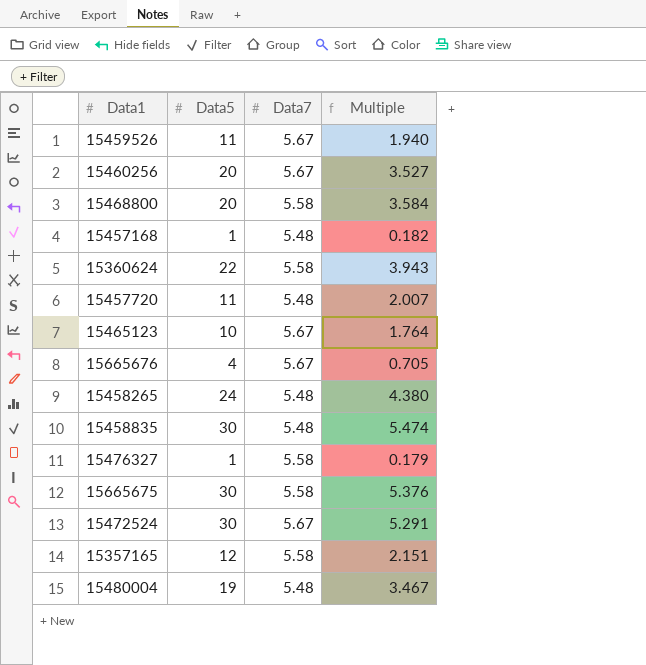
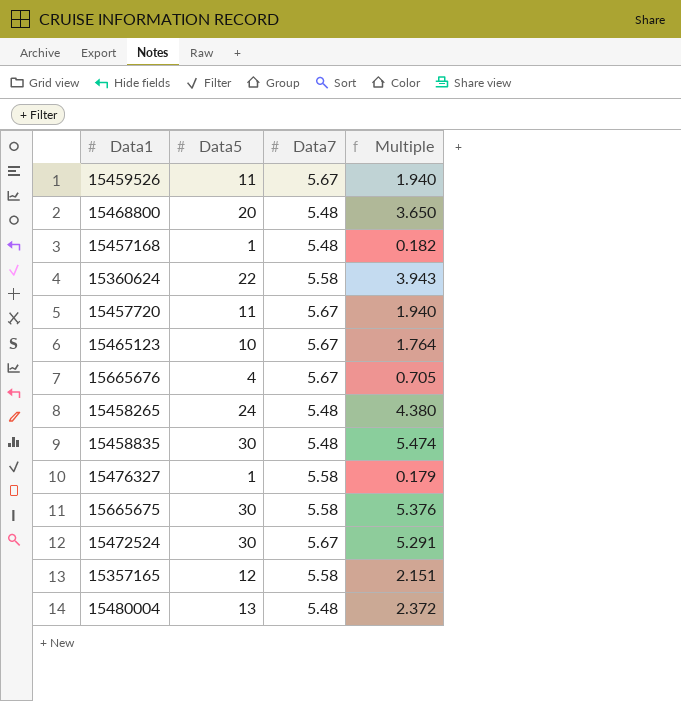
row 15460256: 20 | 5.67 | 3.527 -> none
15468800 | Data7: 5.58 -> 5.48
15468800 | Multiple: 3.584 -> 3.650
15457720 | Data7: 5.48 -> 5.67
15457720 | Multiple: 2.007 -> 1.940
15480004 | Data5: 19 -> 13
15480004 | Multiple: 3.467 -> 2.372

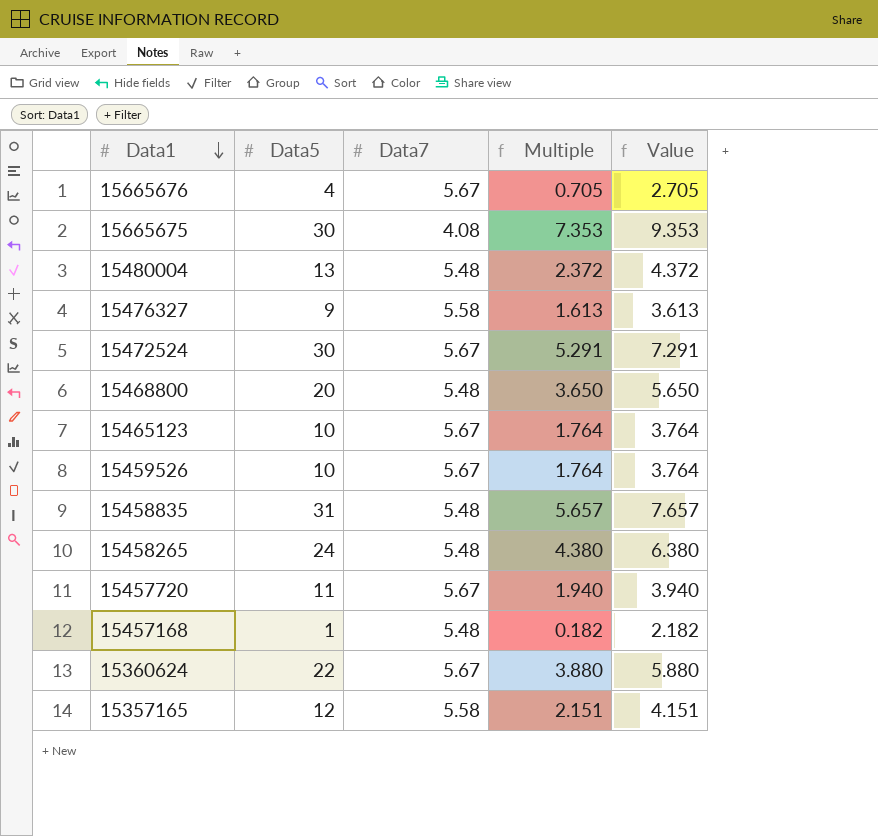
row order: none -> Data1 descending
column Value | formula: none -> [Multiple] + 2
15665675 | Data7: 5.58 -> 4.08
15665675 | Multiple: 5.376 -> 7.353
15476327 | Data5: 1 -> 9
15476327 | Multiple: 0.179 -> 1.613
15459526 | Data5: 11 -> 10
15459526 | Multiple: 1.940 -> 1.764
15458835 | Data5: 30 -> 31
15458835 | Multiple: 5.474 -> 5.657
15360624 | Data7: 5.58 -> 5.67
15360624 | Multiple: 3.943 -> 3.880

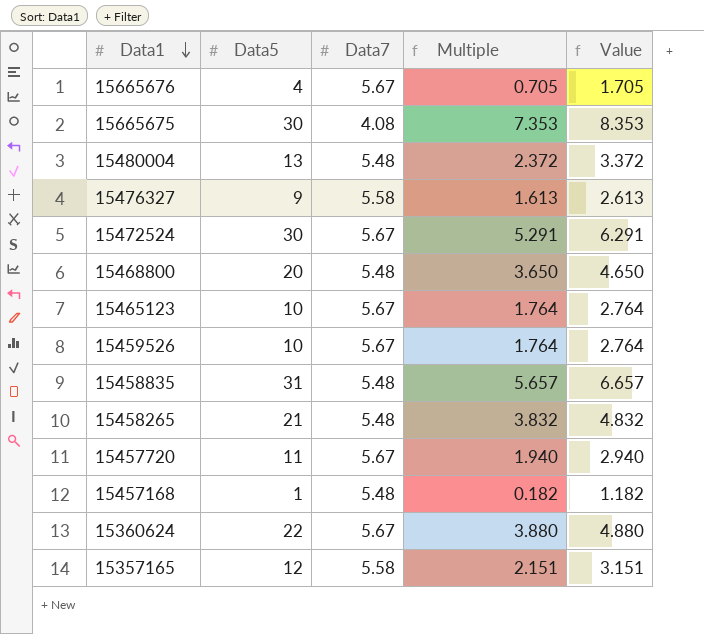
column Value | formula: [Multiple] + 2 -> [Multiple] + 1
15458265 | Data5: 24 -> 21
15458265 | Multiple: 4.380 -> 3.832

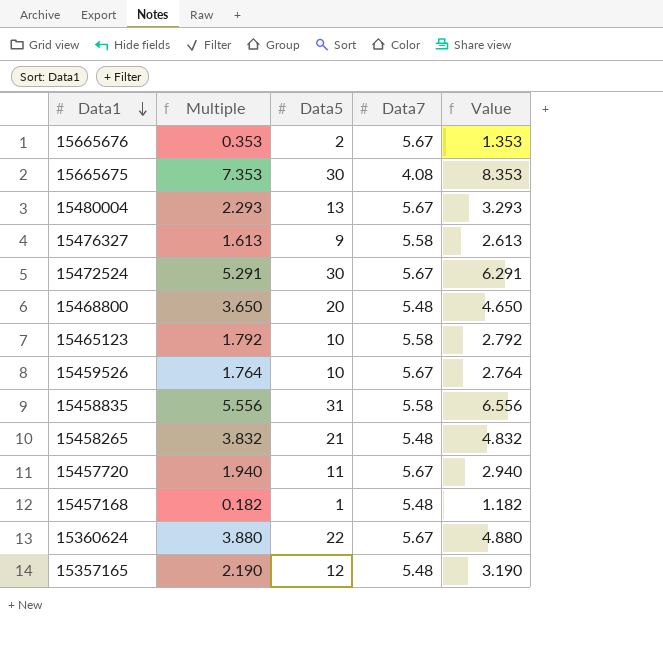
column Multiple | position: 4 -> 2
15665676 | Multiple: 0.705 -> 0.353
15665676 | Data5: 4 -> 2
15665676 | Value: 1.705 -> 1.353
15480004 | Multiple: 2.372 -> 2.293
15480004 | Data7: 5.48 -> 5.67
15480004 | Value: 3.372 -> 3.293
15465123 | Multiple: 1.764 -> 1.792
15465123 | Data7: 5.67 -> 5.58
15465123 | Value: 2.764 -> 2.792
15458835 | Multiple: 5.657 -> 5.556
15458835 | Data7: 5.48 -> 5.58
15458835 | Value: 6.657 -> 6.556
15357165 | Multiple: 2.151 -> 2.190
15357165 | Data7: 5.58 -> 5.48
15357165 | Value: 3.151 -> 3.190

